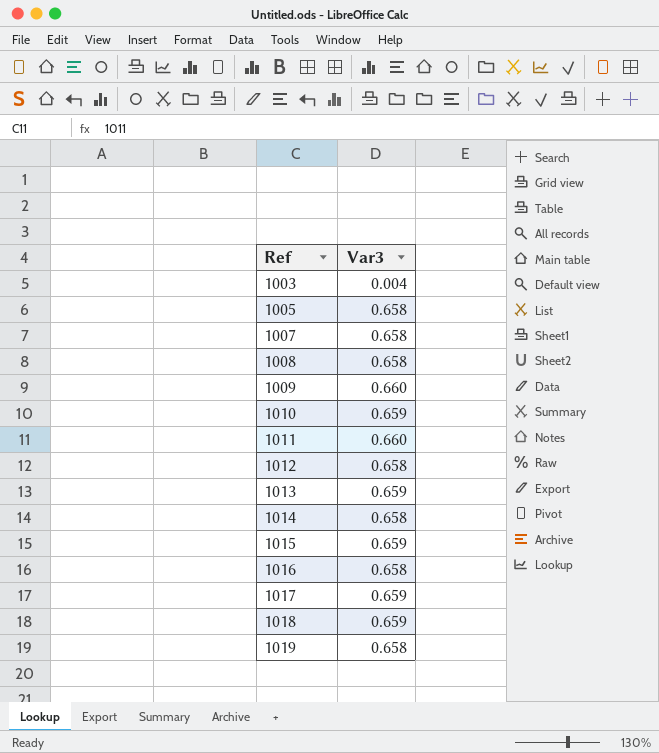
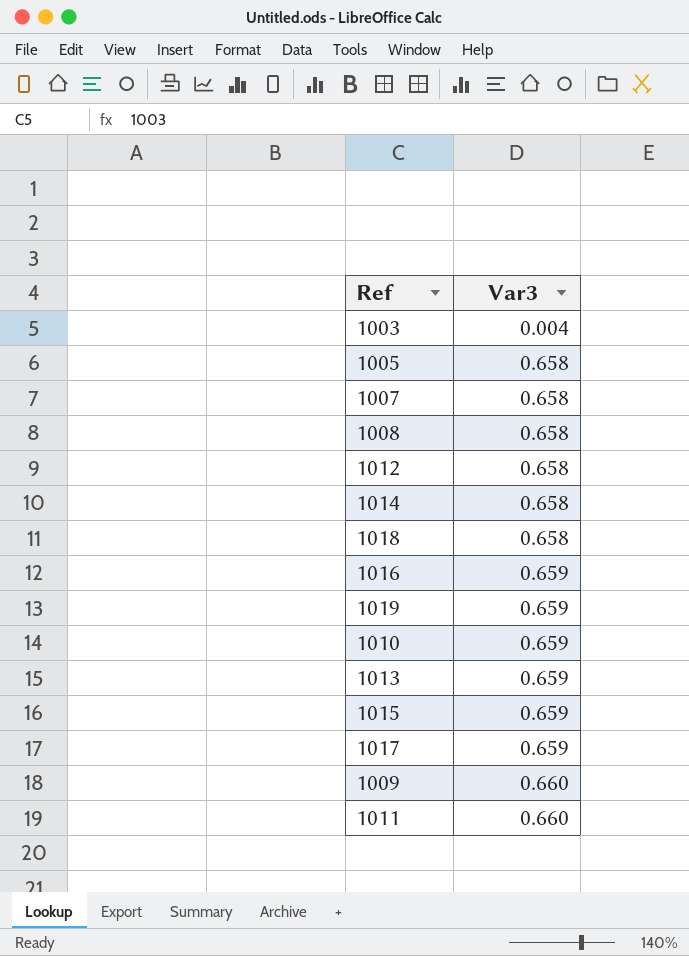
row order: Ref ascending -> Var3 ascending
1018 | Var3: 0.659 -> 0.658
1016 | Var3: 0.658 -> 0.659
1019 | Var3: 0.658 -> 0.659

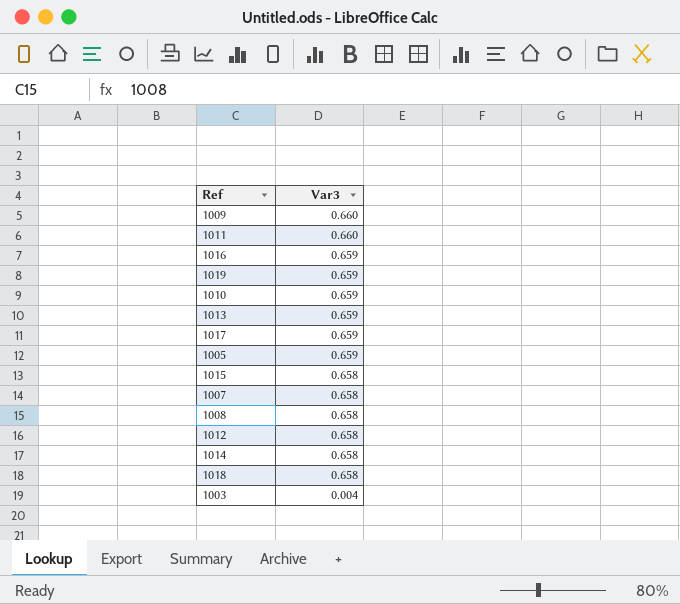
row order: Var3 ascending -> Var3 descending
1005 | Var3: 0.658 -> 0.659
1015 | Var3: 0.659 -> 0.658

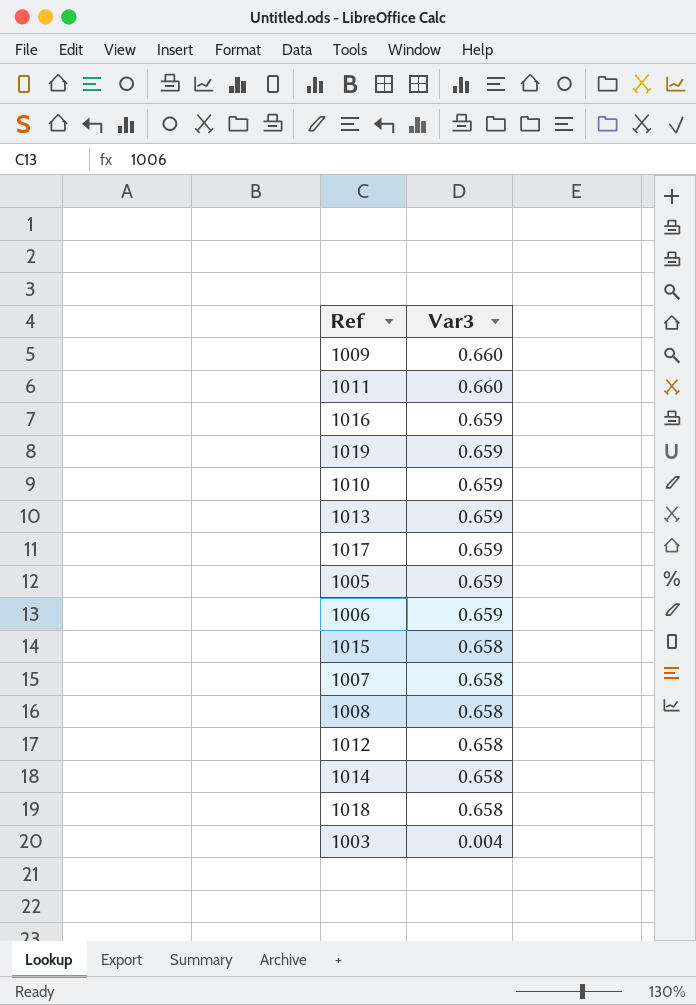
row 1006: none -> 0.659

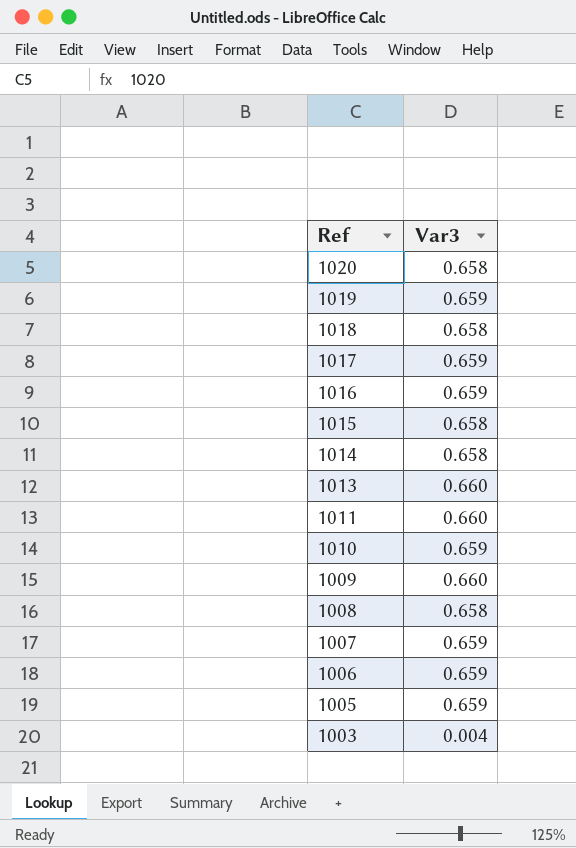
row order: Var3 descending -> Ref descending
row 1012: 0.658 -> none
row 1020: none -> 0.658
1013 | Var3: 0.659 -> 0.660
1007 | Var3: 0.658 -> 0.659

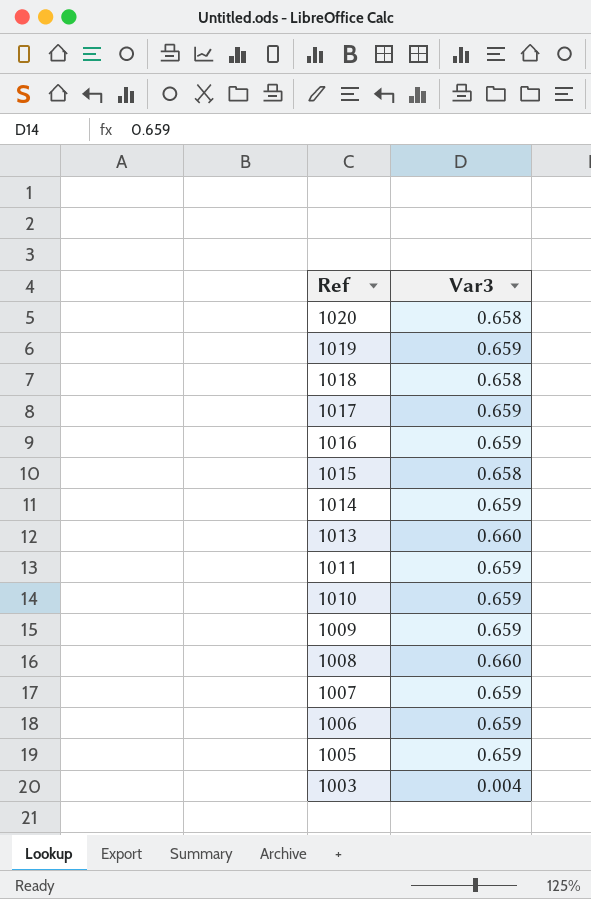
1014 | Var3: 0.658 -> 0.659
1011 | Var3: 0.660 -> 0.659
1009 | Var3: 0.660 -> 0.659
1008 | Var3: 0.658 -> 0.660

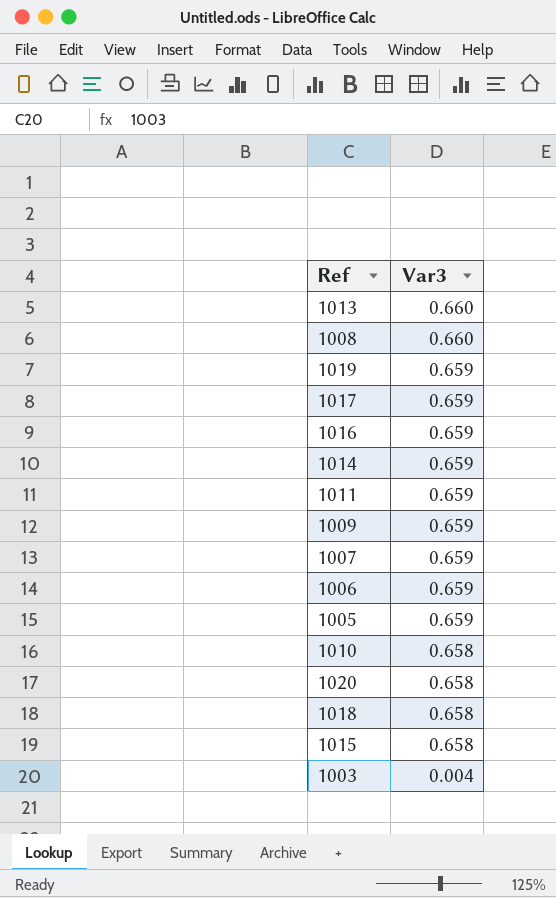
row order: Ref descending -> Var3 descending
1010 | Var3: 0.659 -> 0.658

